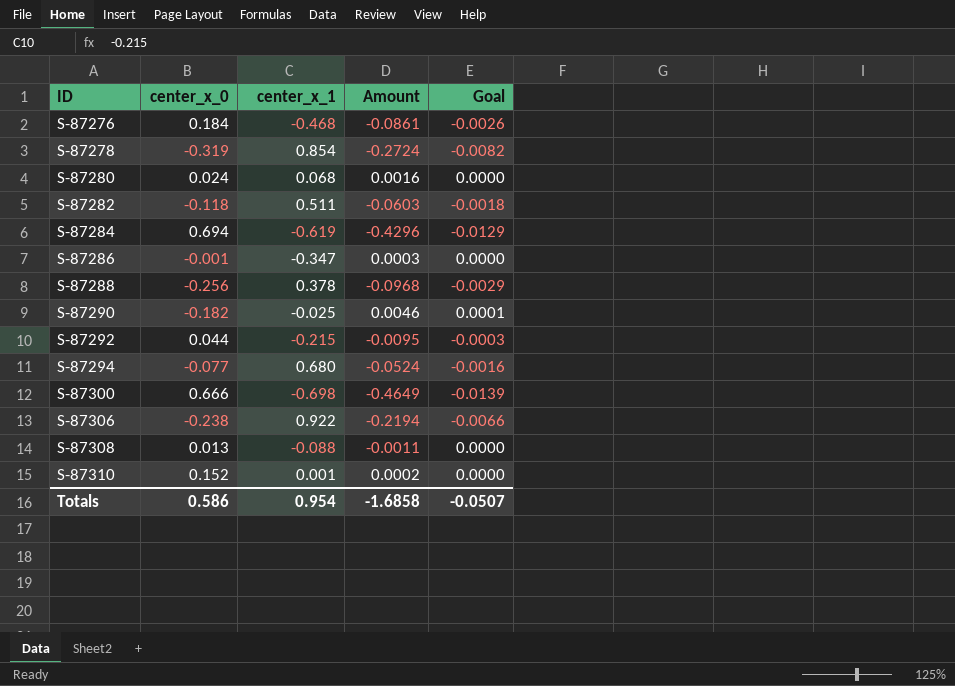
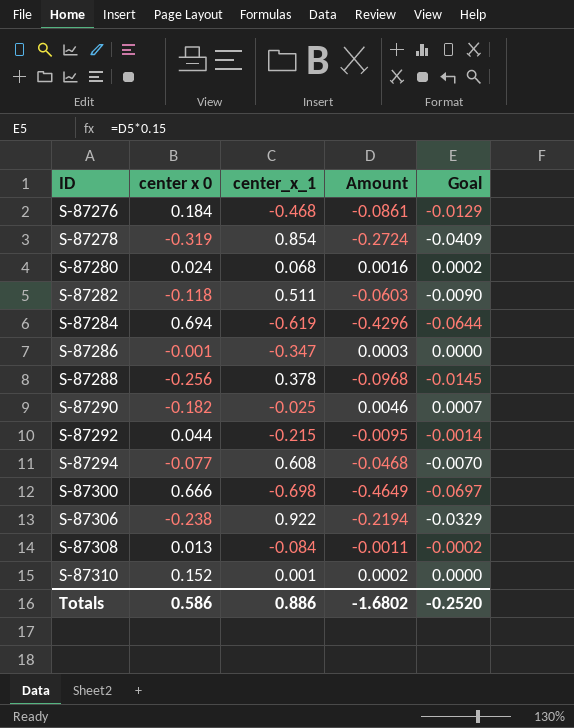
column name: center_x_0 -> center x 0
column Goal | formula: [Amount] * 0.03 -> [Amount] * 0.15
S-87294 | center_x_1: 0.680 -> 0.608
S-87294 | Amount: -0.0524 -> -0.0468
S-87308 | center_x_1: -0.088 -> -0.084
Totals | center_x_1: 0.954 -> 0.886
Totals | Amount: -1.6858 -> -1.6802
Totals | Goal: -0.0507 -> -0.2520

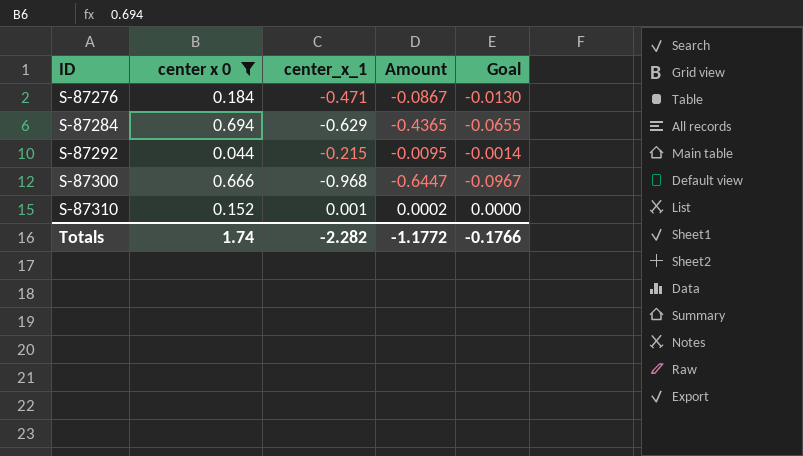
filter: none -> center x 0 >= 0.044
S-87276 | center_x_1: -0.468 -> -0.471
S-87276 | Amount: -0.0861 -> -0.0867
S-87276 | Goal: -0.0129 -> -0.0130
S-87284 | center_x_1: -0.619 -> -0.629
S-87284 | Amount: -0.4296 -> -0.4365
S-87284 | Goal: -0.0644 -> -0.0655
S-87300 | center_x_1: -0.698 -> -0.968
S-87300 | Amount: -0.4649 -> -0.6447
S-87300 | Goal: -0.0697 -> -0.0967
Totals | center x 0: 0.586 -> 1.74
Totals | center_x_1: 0.886 -> -2.282
Totals | Amount: -1.6802 -> -1.1772
Totals | Goal: -0.2520 -> -0.1766

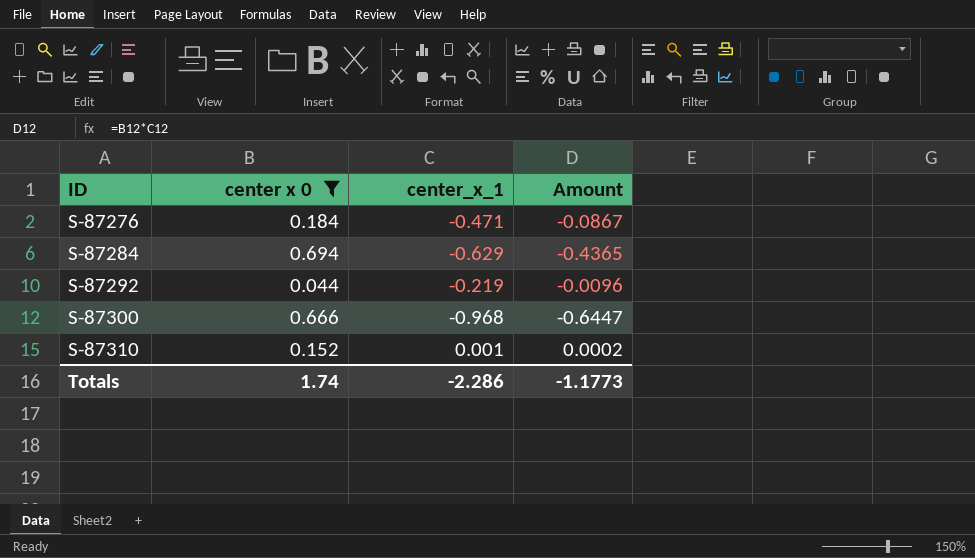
column Goal | formula: [Amount] * 0.15 -> none
S-87292 | center_x_1: -0.215 -> -0.219
S-87292 | Amount: -0.0095 -> -0.0096
Totals | center_x_1: -2.282 -> -2.286
Totals | Amount: -1.1772 -> -1.1773

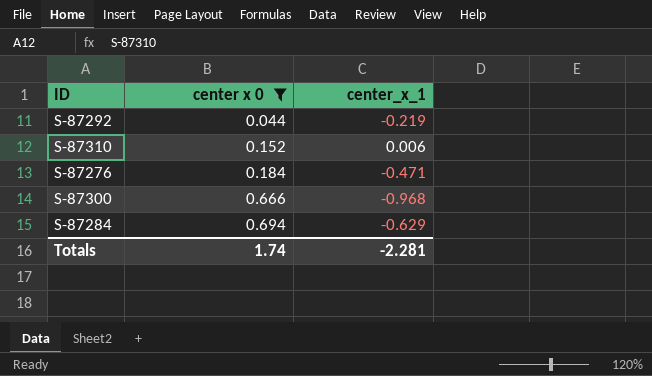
row order: ID ascending -> center x 0 ascending
column Amount | formula: [center x 0] * [center_x_1] -> none
S-87310 | center_x_1: 0.001 -> 0.006
Totals | center_x_1: -2.286 -> -2.281

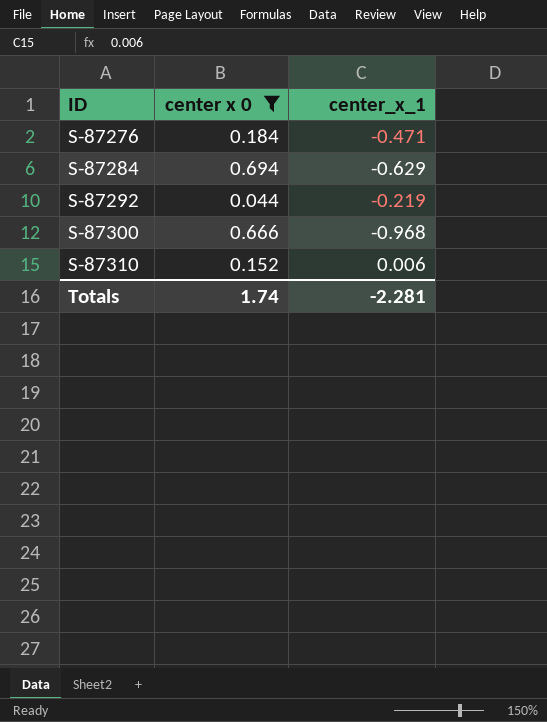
row order: center x 0 ascending -> ID ascending

